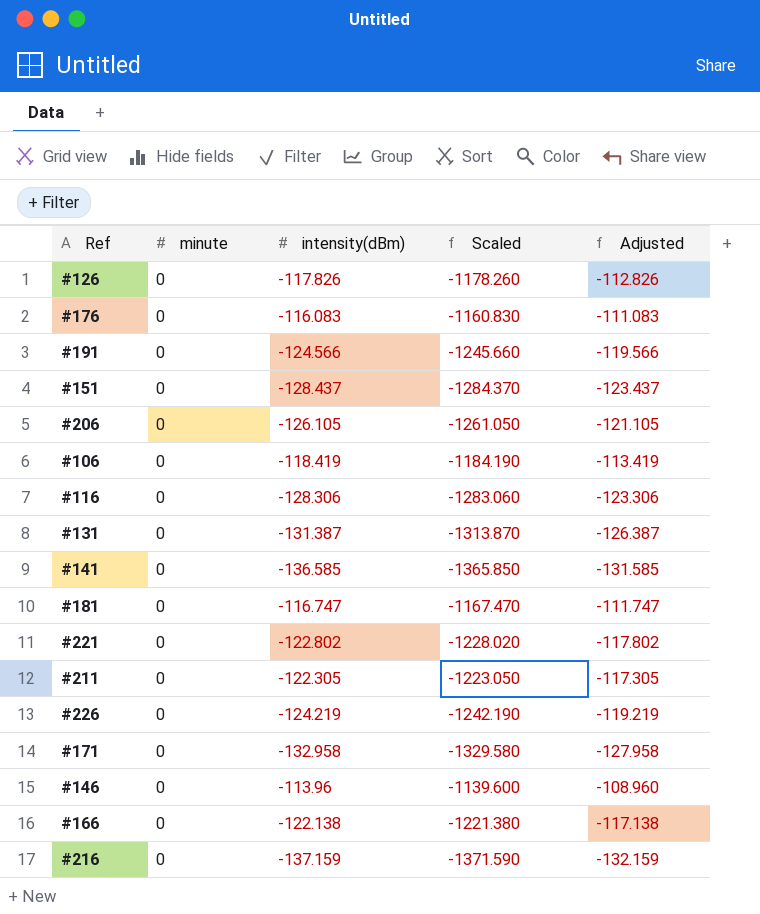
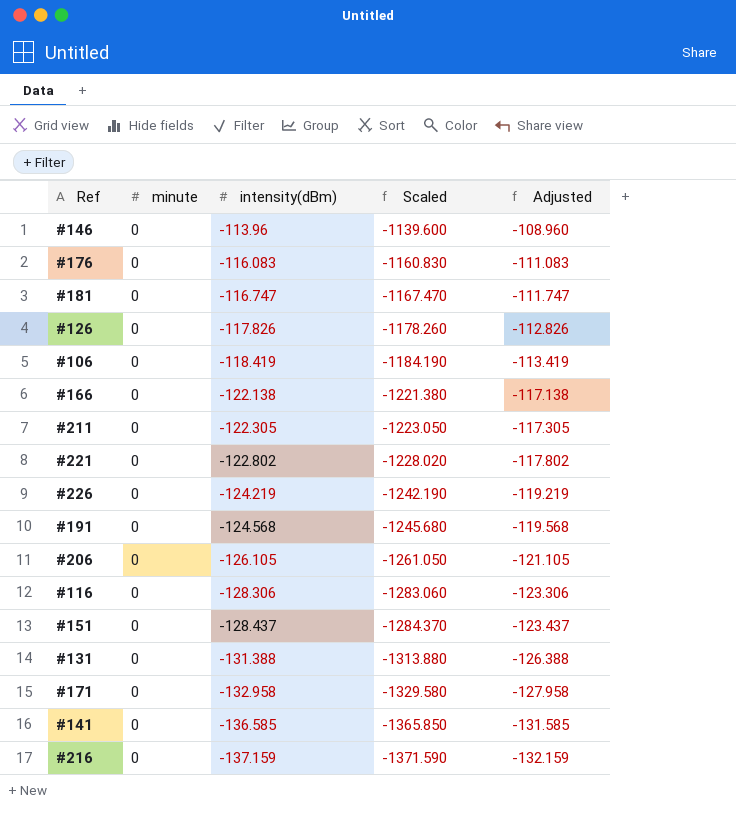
row order: none -> intensity(dBm) descending
#191 | intensity(dBm): -124.566 -> -124.568
#191 | Scaled: -1245.660 -> -1245.680
#191 | Adjusted: -119.566 -> -119.568
#131 | intensity(dBm): -131.387 -> -131.388
#131 | Scaled: -1313.870 -> -1313.880
#131 | Adjusted: -126.387 -> -126.388

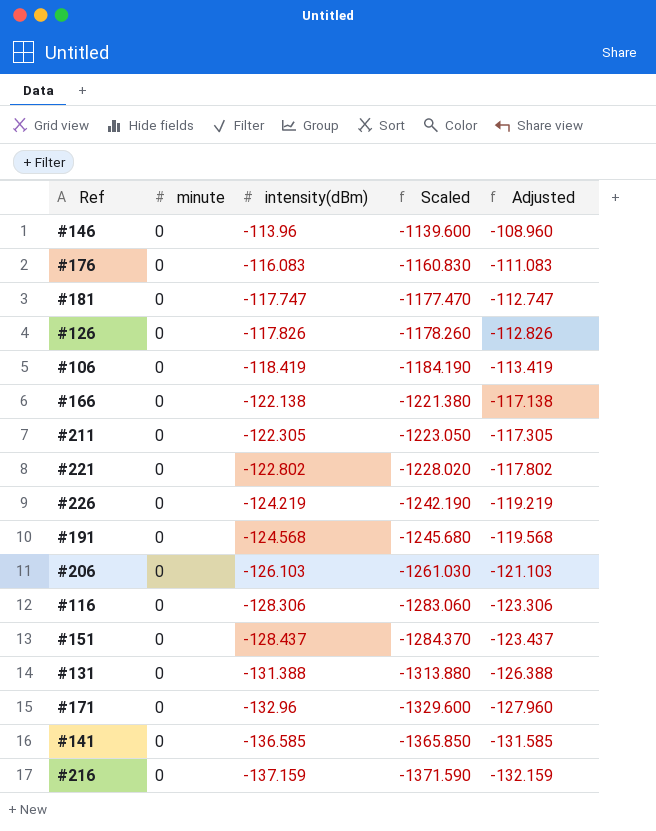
#181 | intensity(dBm): -116.747 -> -117.747
#181 | Scaled: -1167.470 -> -1177.470
#181 | Adjusted: -111.747 -> -112.747
#206 | intensity(dBm): -126.105 -> -126.103
#206 | Scaled: -1261.050 -> -1261.030
#206 | Adjusted: -121.105 -> -121.103
#171 | intensity(dBm): -132.958 -> -132.96
#171 | Scaled: -1329.580 -> -1329.600
#171 | Adjusted: -127.958 -> -127.960

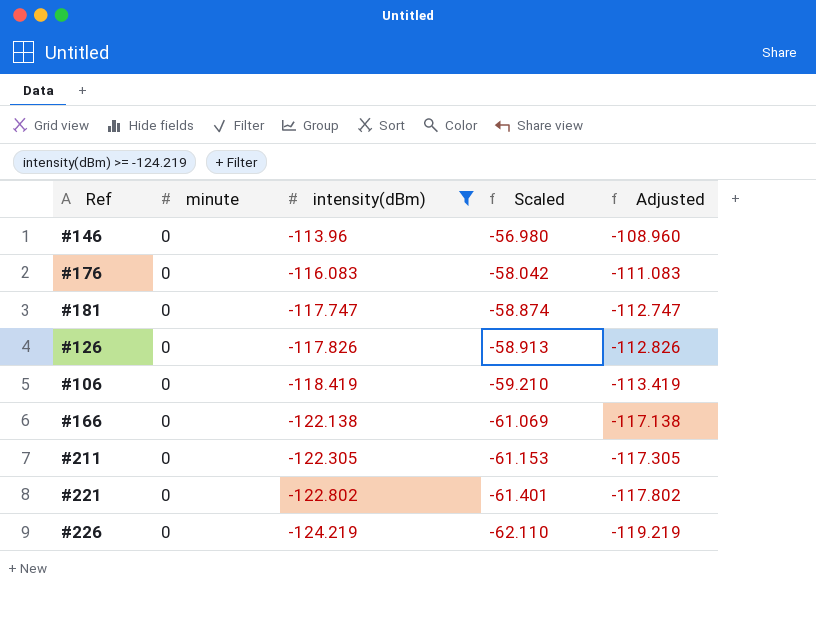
filter: none -> intensity(dBm) >= -124.219
column Scaled | formula: [intensity(dBm)] * 10 -> [intensity(dBm)] * 0.5

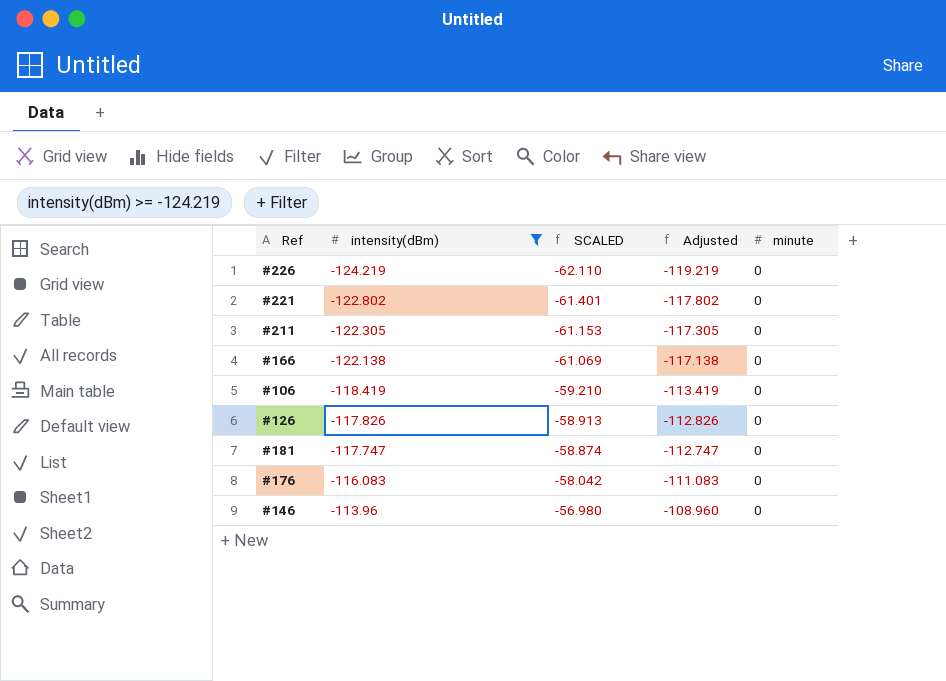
row order: intensity(dBm) descending -> intensity(dBm) ascending
column name: Scaled -> SCALED
column minute | position: 2 -> 5

